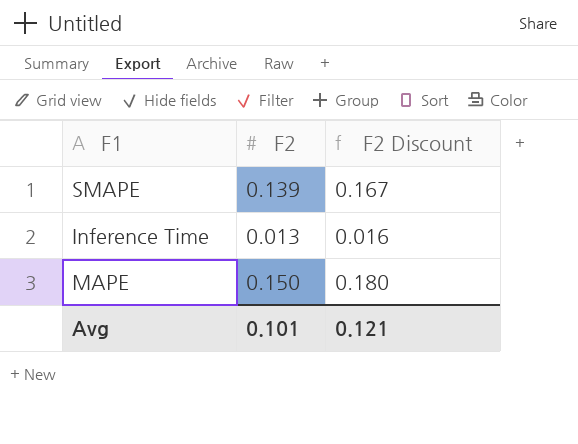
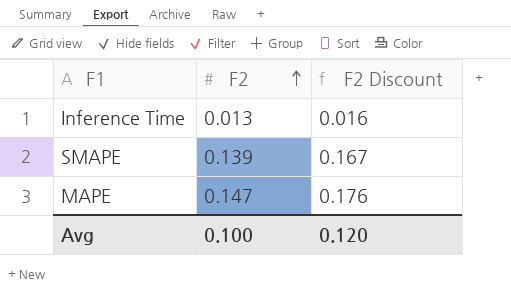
row order: none -> F2 ascending
MAPE | F2: 0.150 -> 0.147
MAPE | F2 Discount: 0.180 -> 0.176
Avg | F2: 0.101 -> 0.100
Avg | F2 Discount: 0.121 -> 0.120

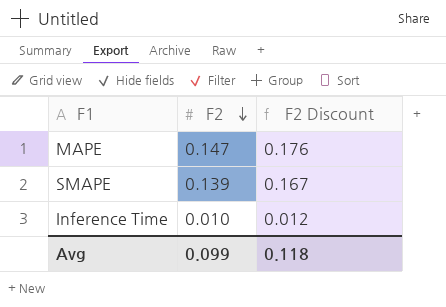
row order: F2 ascending -> F2 descending
Inference Time | F2: 0.013 -> 0.010
Inference Time | F2 Discount: 0.016 -> 0.012
Avg | F2: 0.100 -> 0.099
Avg | F2 Discount: 0.120 -> 0.118

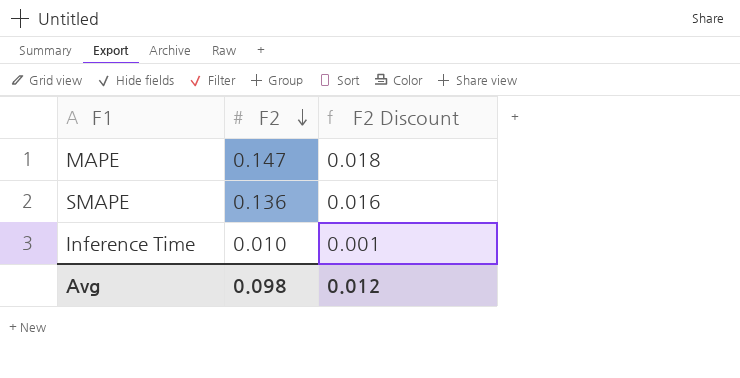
column F2 Discount | formula: [F2] * 1.2 -> [F2] * 0.12
SMAPE | F2: 0.139 -> 0.136
Avg | F2: 0.099 -> 0.098
Avg | F2 Discount: 0.118 -> 0.012

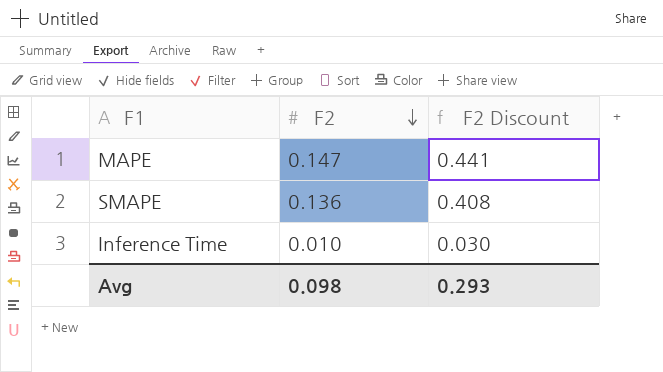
column F2 Discount | formula: [F2] * 0.12 -> [F2] * 3
Avg | F2 Discount: 0.012 -> 0.293

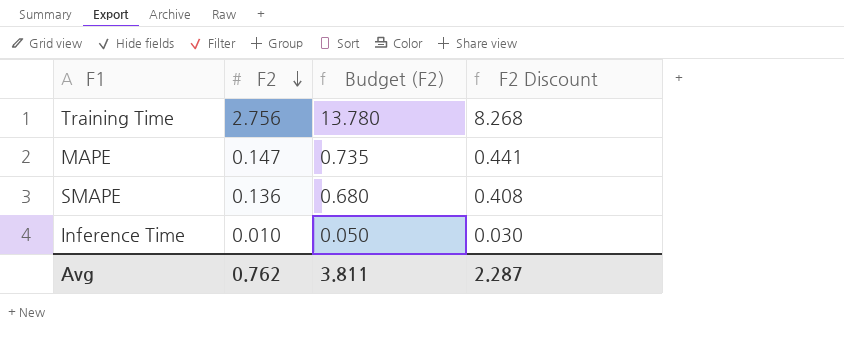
column Budget (F2) | formula: none -> [F2] * 5
row Training Time: none -> 2.756 | 13.780 | 8.268
Avg | F2: 0.098 -> 0.762
Avg | F2 Discount: 0.293 -> 2.287

